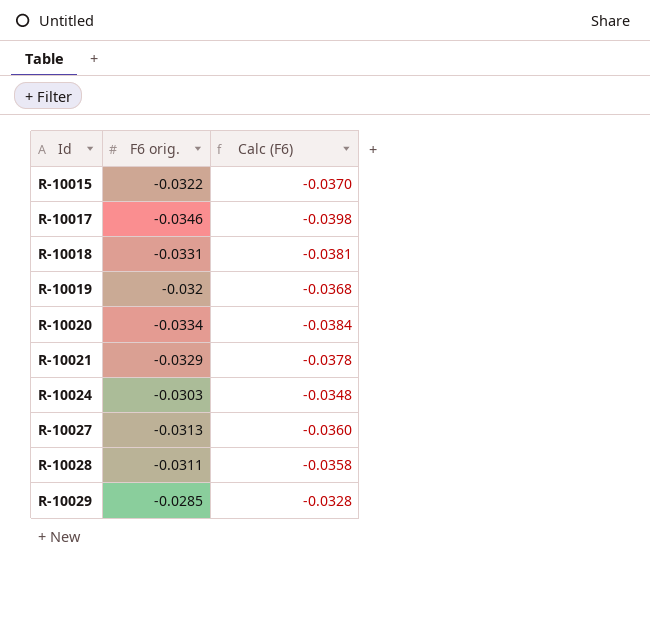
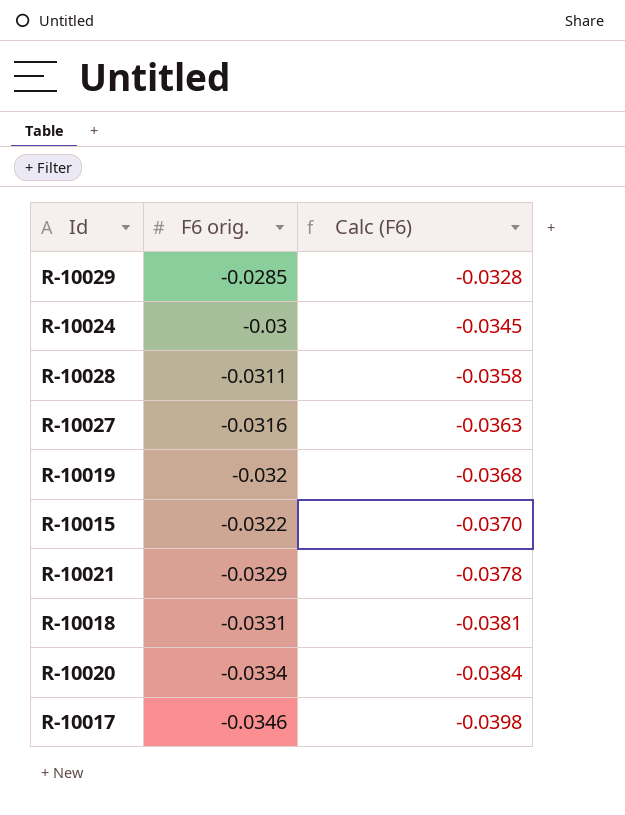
row order: Id ascending -> F6 orig. descending
R-10024 | F6 orig.: -0.0303 -> -0.03
R-10024 | Calc (F6): -0.0348 -> -0.0345
R-10027 | F6 orig.: -0.0313 -> -0.0316
R-10027 | Calc (F6): -0.0360 -> -0.0363

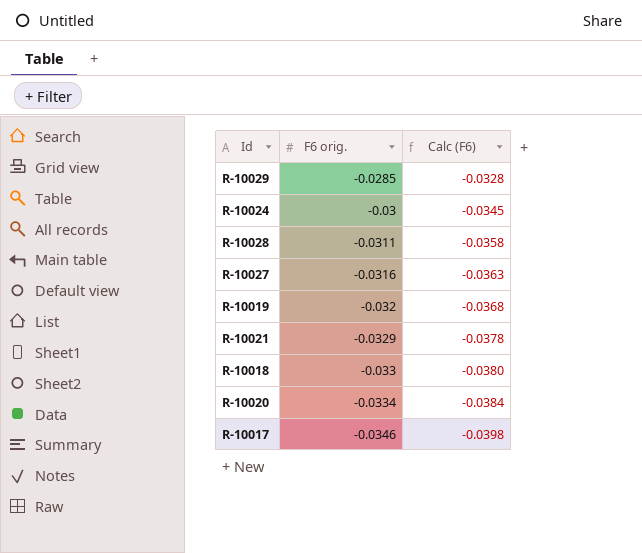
row R-10015: -0.0322 | -0.0370 -> none
R-10018 | F6 orig.: -0.0331 -> -0.033
R-10018 | Calc (F6): -0.0381 -> -0.0380

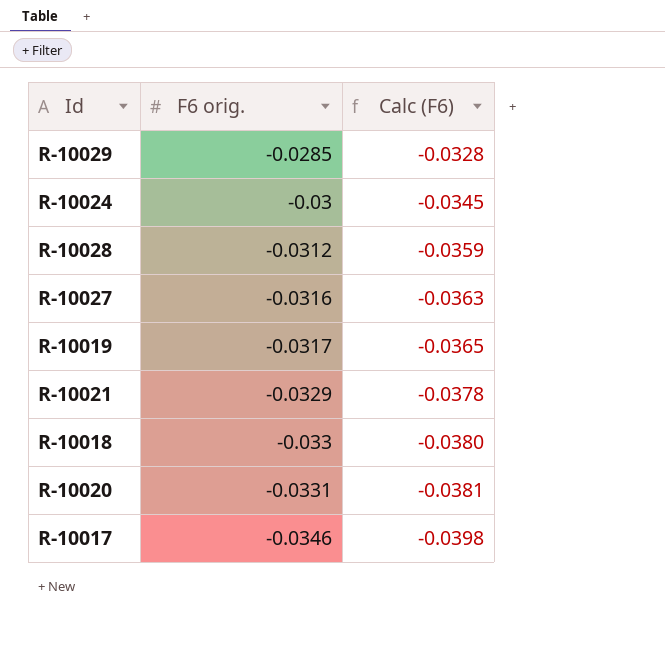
R-10028 | F6 orig.: -0.0311 -> -0.0312
R-10028 | Calc (F6): -0.0358 -> -0.0359
R-10019 | F6 orig.: -0.032 -> -0.0317
R-10019 | Calc (F6): -0.0368 -> -0.0365
R-10020 | F6 orig.: -0.0334 -> -0.0331
R-10020 | Calc (F6): -0.0384 -> -0.0381

